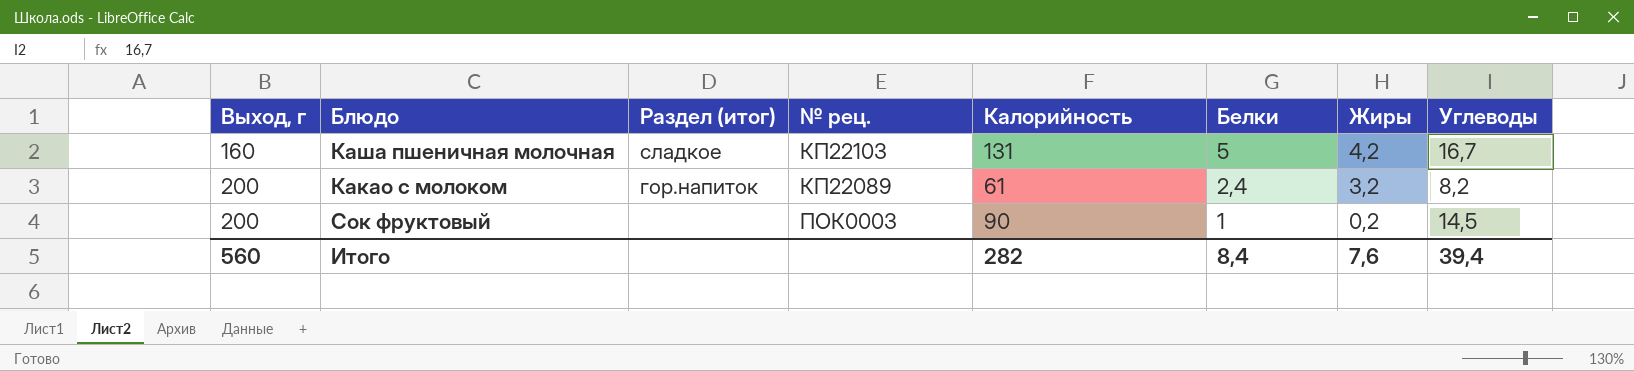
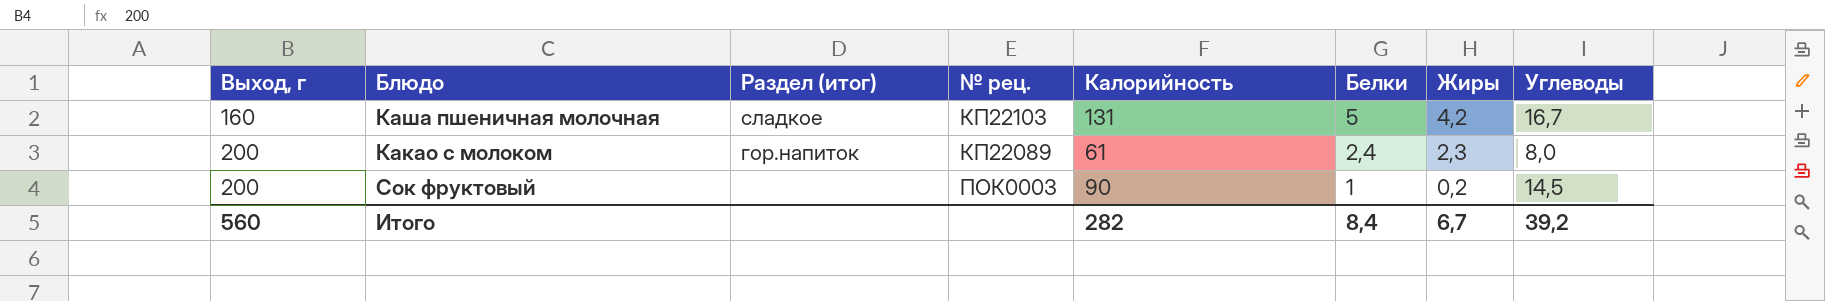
Какао с молоком | Жиры: 3,2 -> 2,3
Какао с молоком | Углеводы: 8,2 -> 8,0
Итого | Жиры: 7,6 -> 6,7
Итого | Углеводы: 39,4 -> 39,2

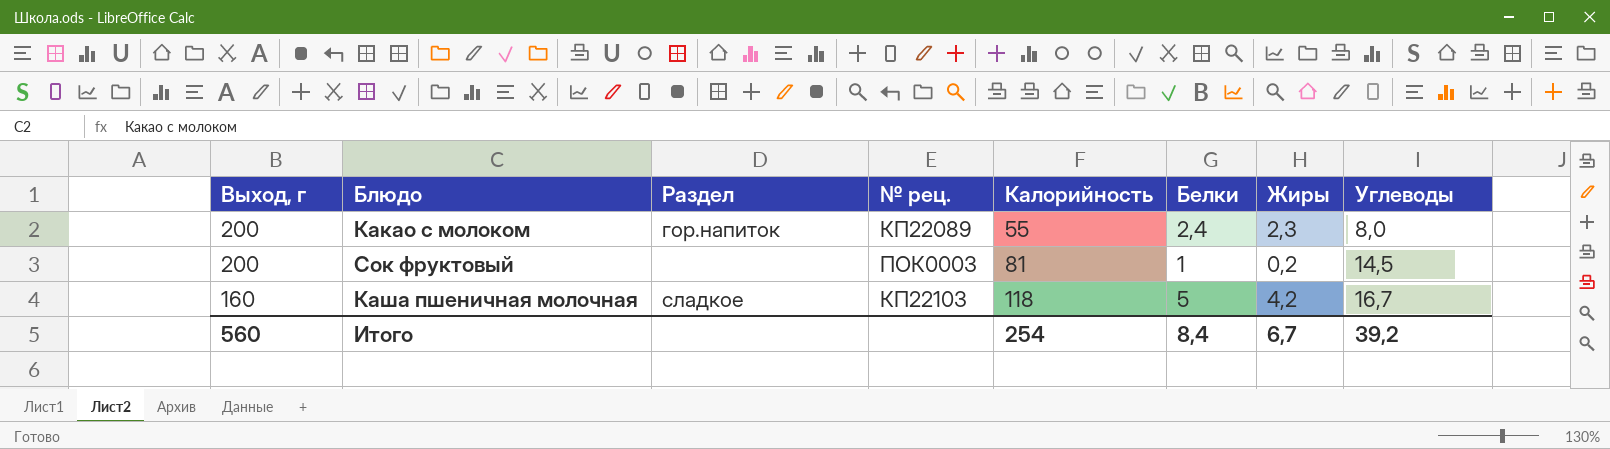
row order: Выход, г ascending -> Выход, г descending
column name: Раздел (итог) -> Раздел
Какао с молоком | Калорийность: 61 -> 55
Сок фруктовый | Калорийность: 90 -> 81
Каша пшеничная молочная | Калорийность: 131 -> 118
Итого | Калорийность: 282 -> 254

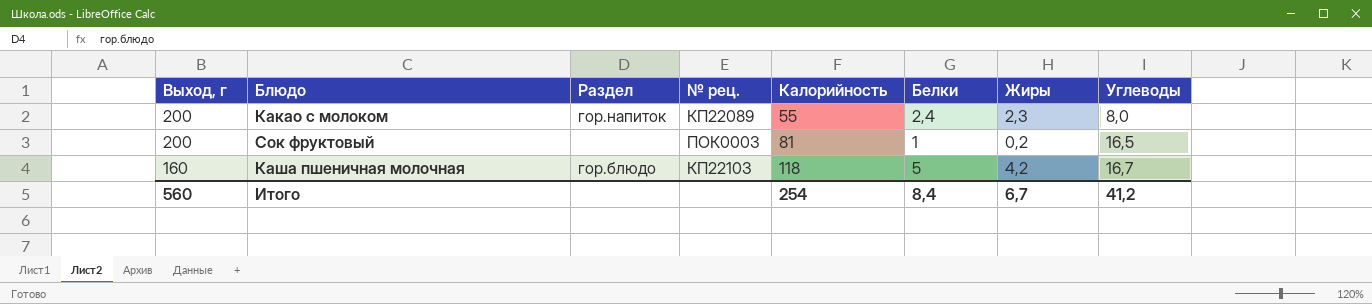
Сок фруктовый | Углеводы: 14,5 -> 16,5
Каша пшеничная молочная | Раздел: сладкое -> гор.блюдо
Итого | Углеводы: 39,2 -> 41,2

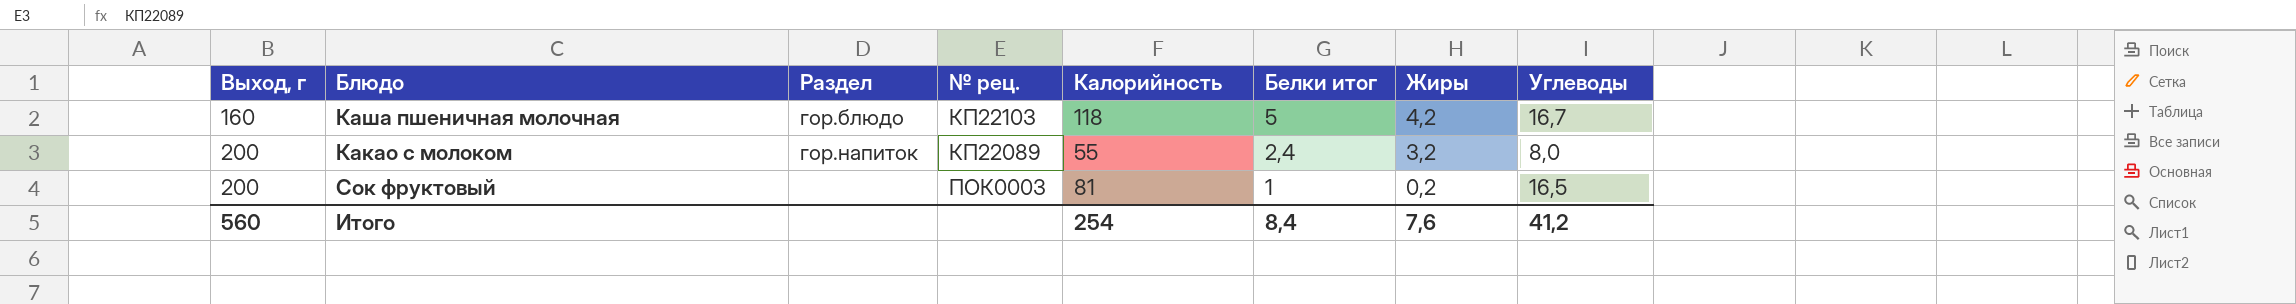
row order: Выход, г descending -> Выход, г ascending
column name: Белки -> Белки итог
Какао с молоком | Жиры: 2,3 -> 3,2
Итого | Жиры: 6,7 -> 7,6

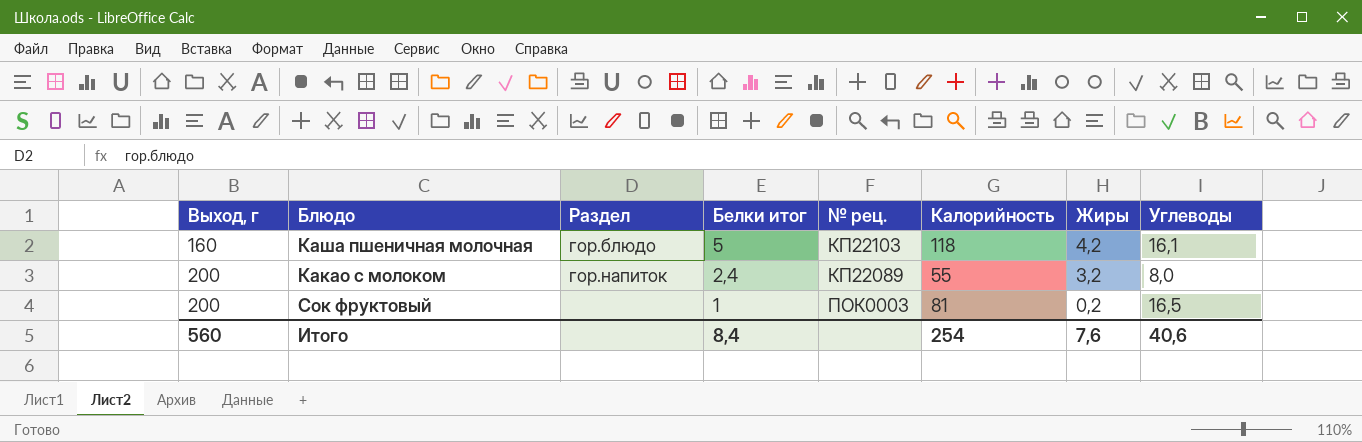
column Белки итог | position: 6 -> 4
Каша пшеничная молочная | Углеводы: 16,7 -> 16,1
Итого | Углеводы: 41,2 -> 40,6

